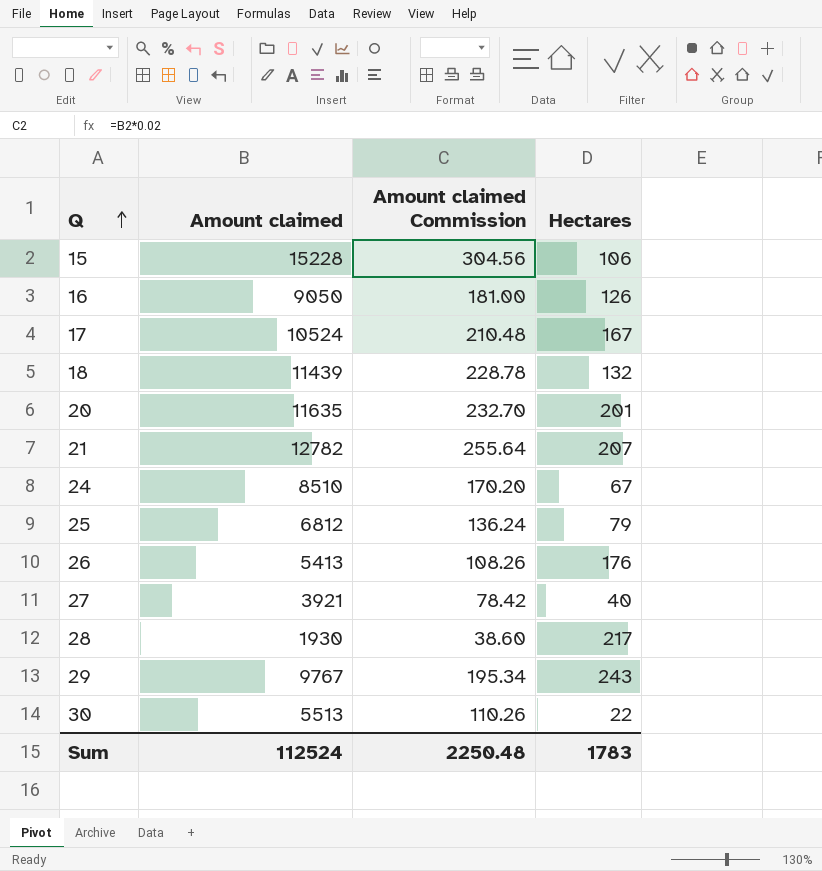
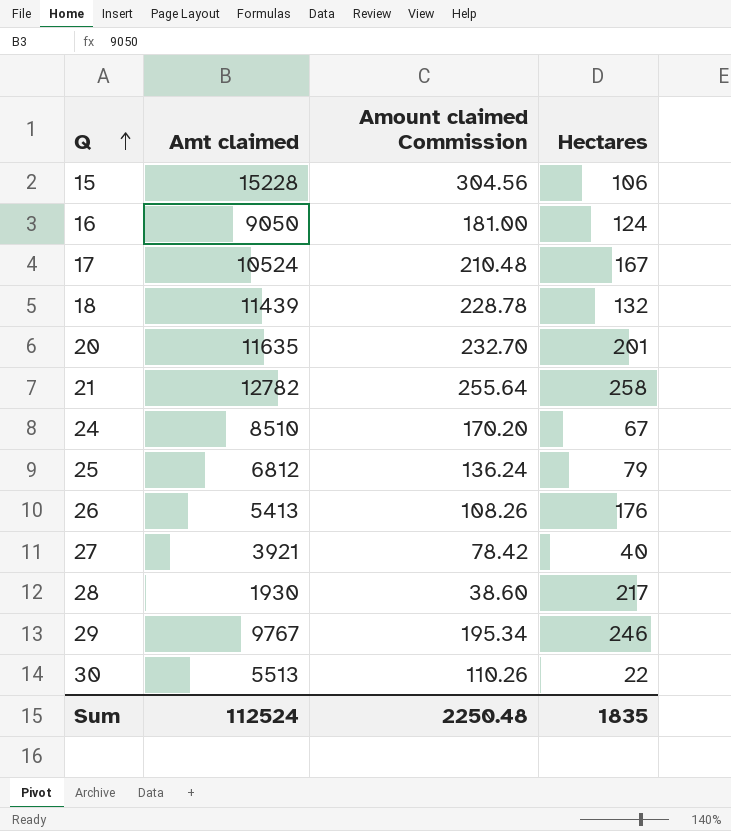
column name: Amount claimed -> Amt claimed
16 | Hectares: 126 -> 124
21 | Hectares: 207 -> 258
29 | Hectares: 243 -> 246
Sum | Hectares: 1783 -> 1835

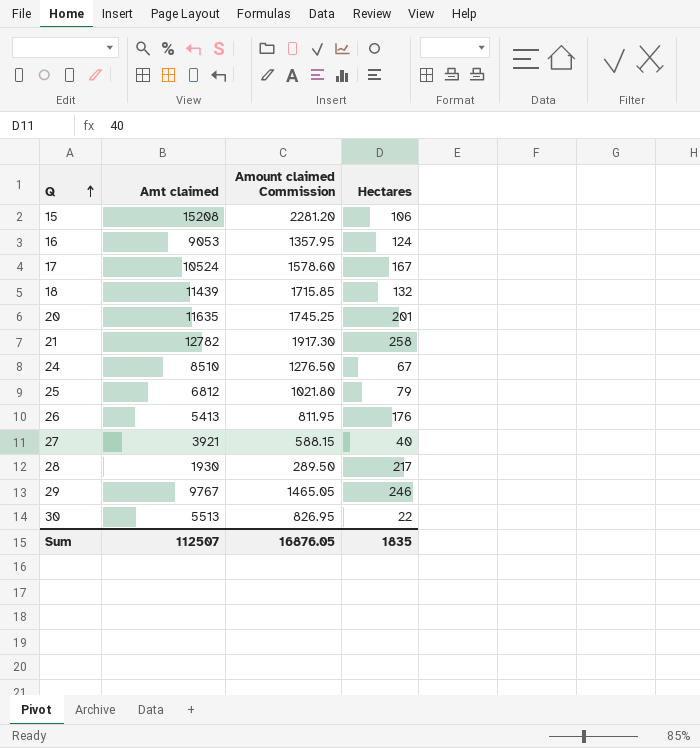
column Amount claimed Commission | formula: [Amt claimed] * 0.02 -> [Amt claimed] * 0.15
15 | Amt claimed: 15228 -> 15208
16 | Amt claimed: 9050 -> 9053
Sum | Amt claimed: 112524 -> 112507
Sum | Amount claimed Commission: 2250.48 -> 16876.05

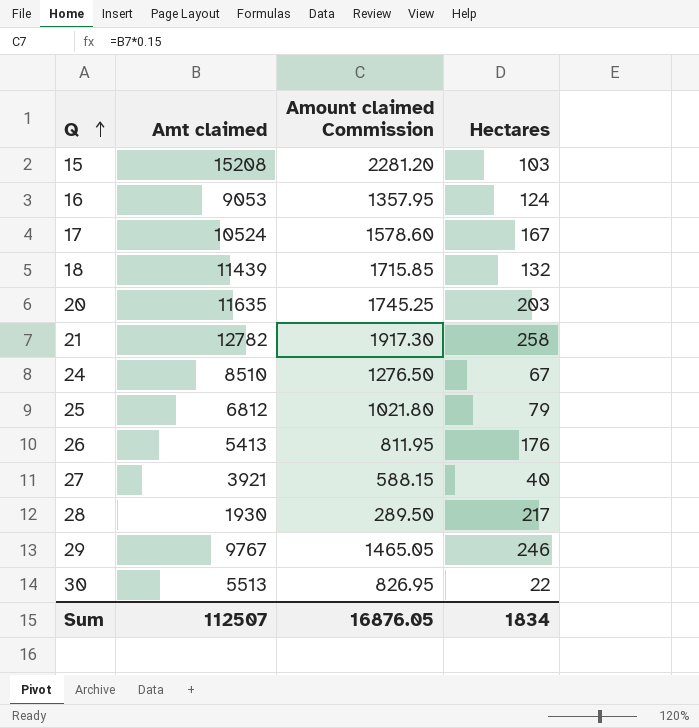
15 | Hectares: 106 -> 103
20 | Hectares: 201 -> 203
Sum | Hectares: 1835 -> 1834

